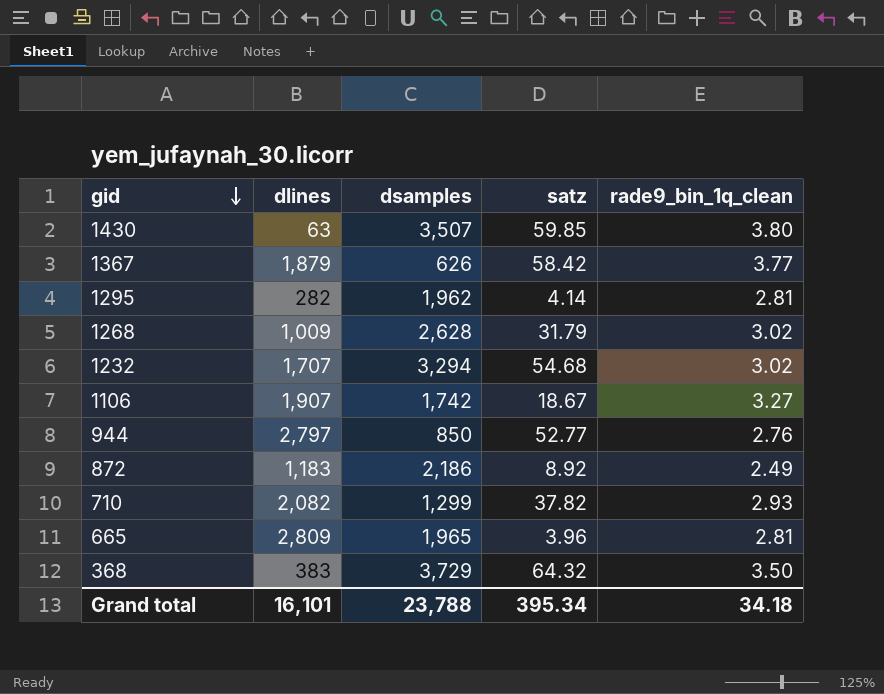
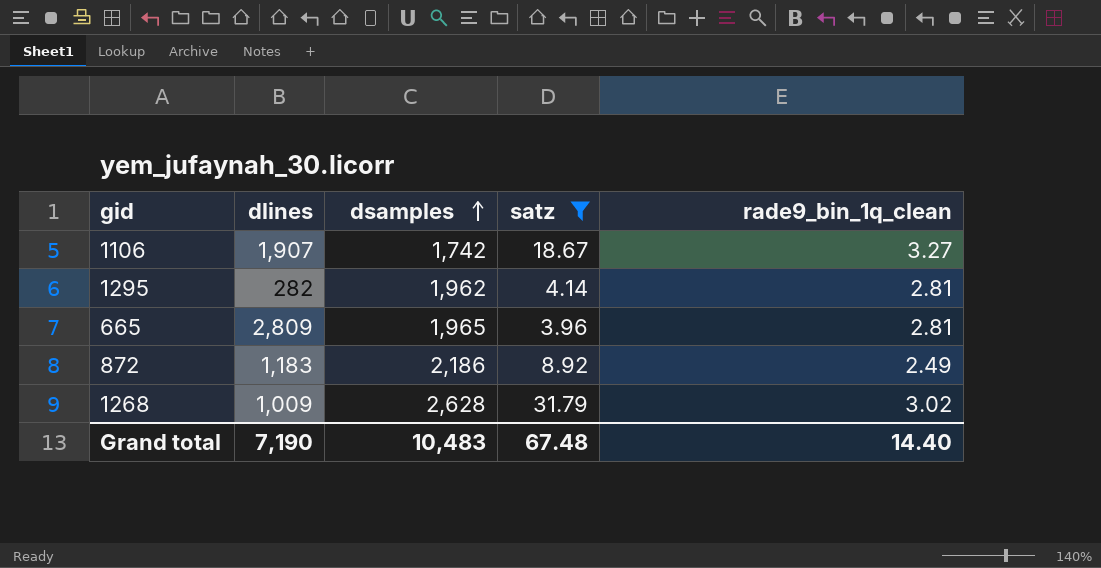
filter: none -> satz <= 31.79
row order: gid descending -> dsamples ascending
Grand total | dlines: 16,101 -> 7,190
Grand total | dsamples: 23,788 -> 10,483
Grand total | satz: 395.34 -> 67.48
Grand total | rade9_bin_1q_clean: 34.18 -> 14.40

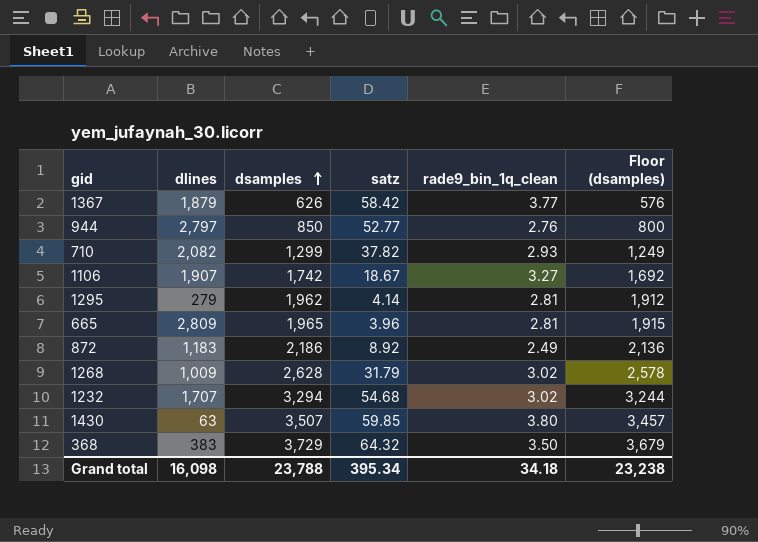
filter: satz <= 31.79 -> none
column Floor (dsamples) | formula: none -> [dsamples] - 50
1295 | dlines: 282 -> 279
Grand total | dlines: 7,190 -> 16,098
Grand total | dsamples: 10,483 -> 23,788
Grand total | satz: 67.48 -> 395.34
Grand total | rade9_bin_1q_clean: 14.40 -> 34.18

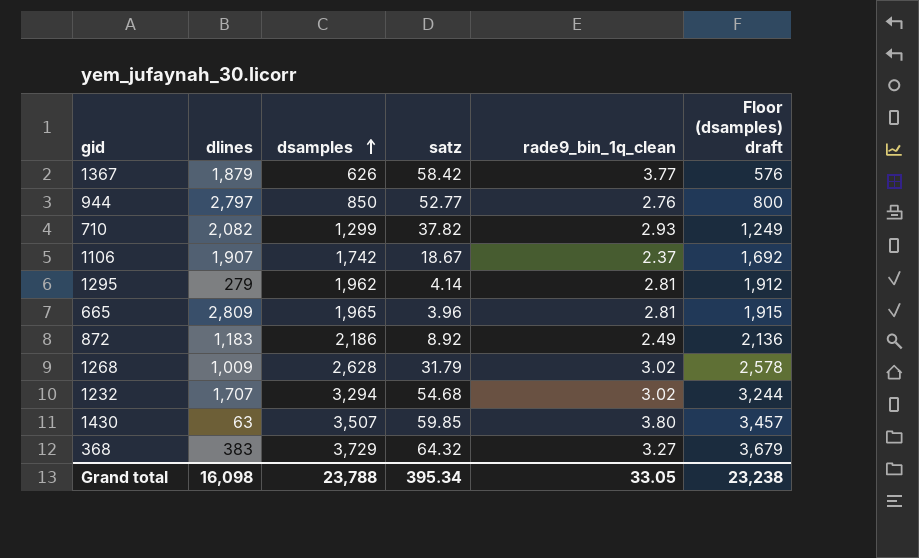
column name: Floor (dsamples) -> Floor (dsamples) draft
1106 | rade9_bin_1q_clean: 3.27 -> 2.37
368 | rade9_bin_1q_clean: 3.50 -> 3.27
Grand total | rade9_bin_1q_clean: 34.18 -> 33.05

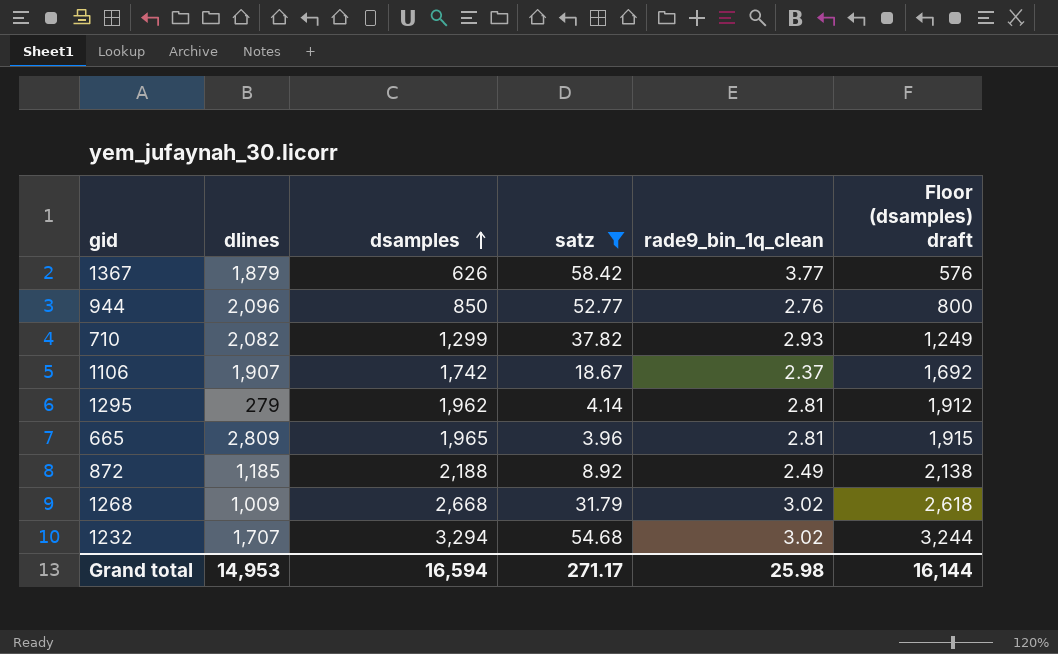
filter: none -> satz <= 58.42
944 | dlines: 2,797 -> 2,096
872 | dlines: 1,183 -> 1,185
872 | dsamples: 2,186 -> 2,188
872 | Floor (dsamples) draft: 2,136 -> 2,138
1268 | dsamples: 2,628 -> 2,668
1268 | Floor (dsamples) draft: 2,578 -> 2,618
Grand total | dlines: 16,098 -> 14,953
Grand total | dsamples: 23,788 -> 16,594
Grand total | satz: 395.34 -> 271.17
Grand total | rade9_bin_1q_clean: 33.05 -> 25.98
Grand total | Floor (dsamples) draft: 23,238 -> 16,144

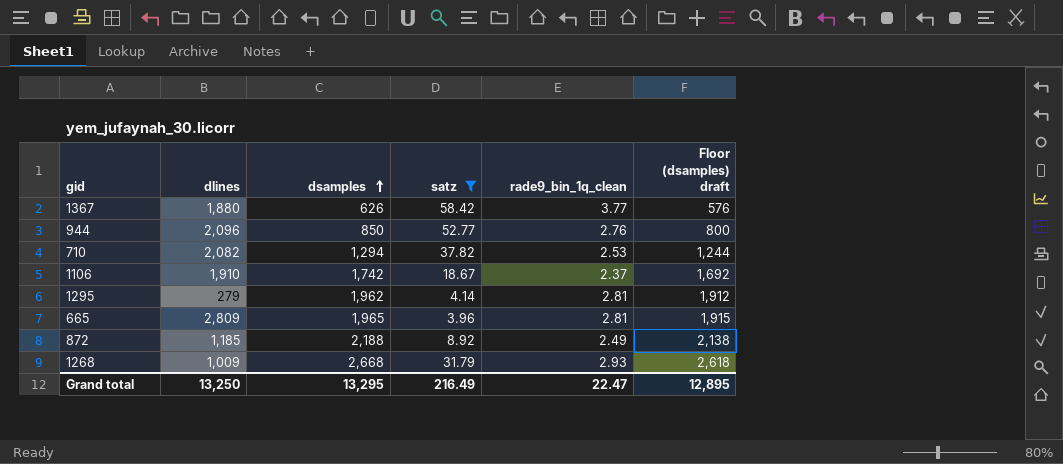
row 1232: 1,707 | 3,294 | 54.68 | 3.02 | 3,244 -> none
1367 | dlines: 1,879 -> 1,880
710 | dsamples: 1,299 -> 1,294
710 | rade9_bin_1q_clean: 2.93 -> 2.53
710 | Floor (dsamples) draft: 1,249 -> 1,244
1106 | dlines: 1,907 -> 1,910
1268 | rade9_bin_1q_clean: 3.02 -> 2.93
Grand total | dlines: 14,953 -> 13,250
Grand total | dsamples: 16,594 -> 13,295
Grand total | satz: 271.17 -> 216.49
Grand total | rade9_bin_1q_clean: 25.98 -> 22.47
Grand total | Floor (dsamples) draft: 16,144 -> 12,895

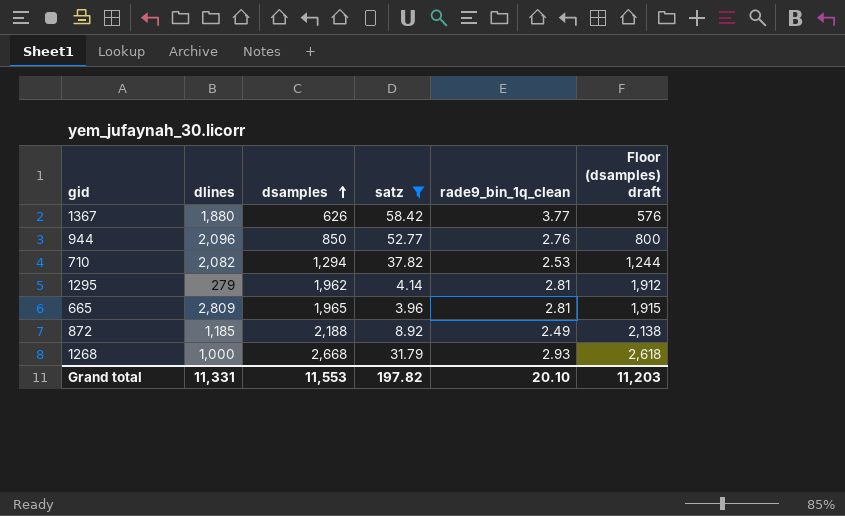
row 1106: 1,910 | 1,742 | 18.67 | 2.37 | 1,692 -> none
1268 | dlines: 1,009 -> 1,000
Grand total | dlines: 13,250 -> 11,331
Grand total | dsamples: 13,295 -> 11,553
Grand total | satz: 216.49 -> 197.82
Grand total | rade9_bin_1q_clean: 22.47 -> 20.10
Grand total | Floor (dsamples) draft: 12,895 -> 11,203

